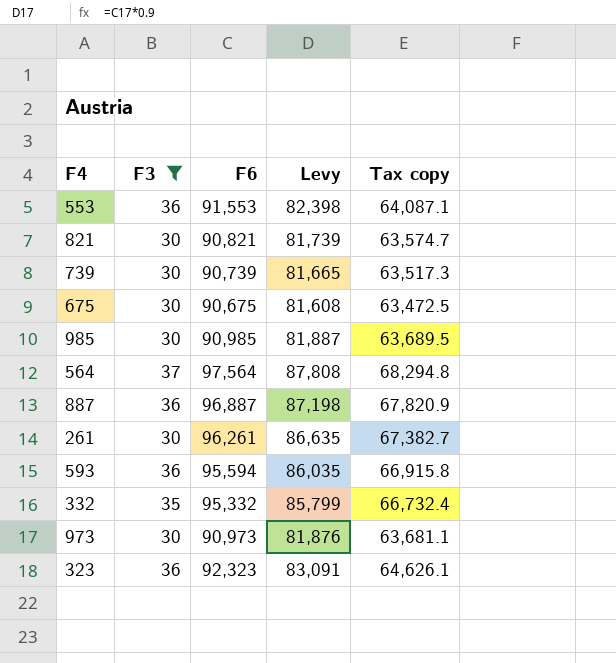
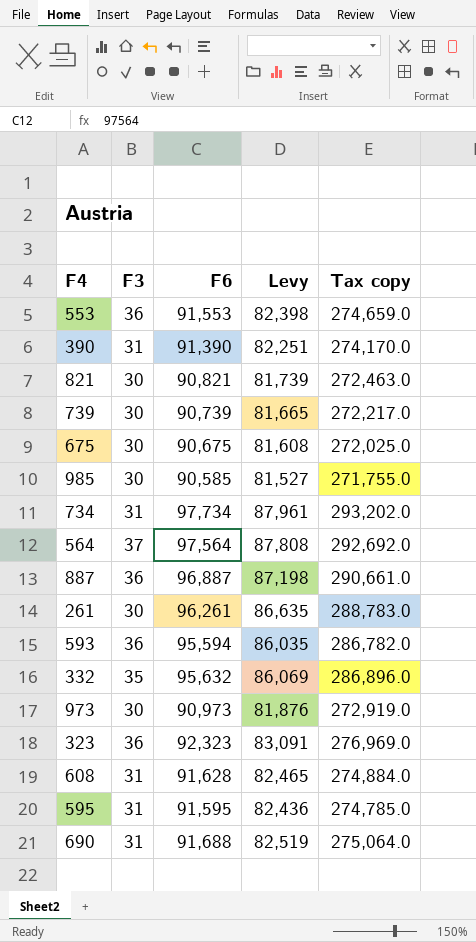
filter: F3 != 31 -> none
column Tax copy | formula: [F6] * 0.7 -> [F6] * 3
985 | F6: 90,985 -> 90,585
985 | Levy: 81,887 -> 81,527
332 | F6: 95,332 -> 95,632
332 | Levy: 85,799 -> 86,069

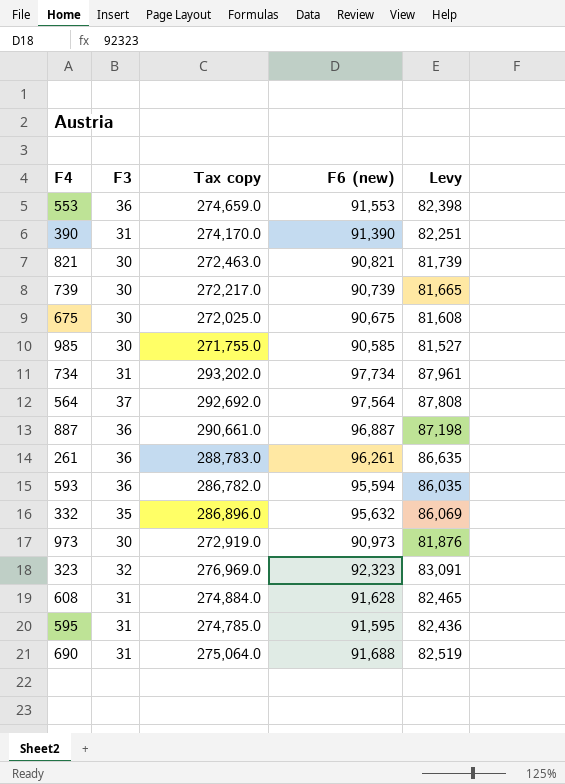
column Tax copy | position: 5 -> 3
column name: F6 -> F6 (new)
261 | F3: 30 -> 36
323 | F3: 36 -> 32

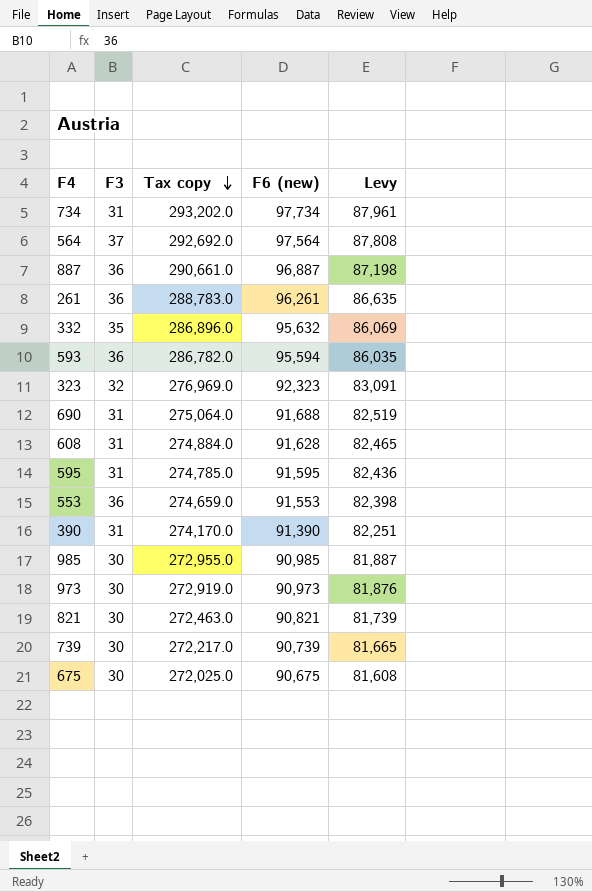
row order: none -> Tax copy descending
985 | Tax copy: 271,755.0 -> 272,955.0
985 | F6 (new): 90,585 -> 90,985
985 | Levy: 81,527 -> 81,887

